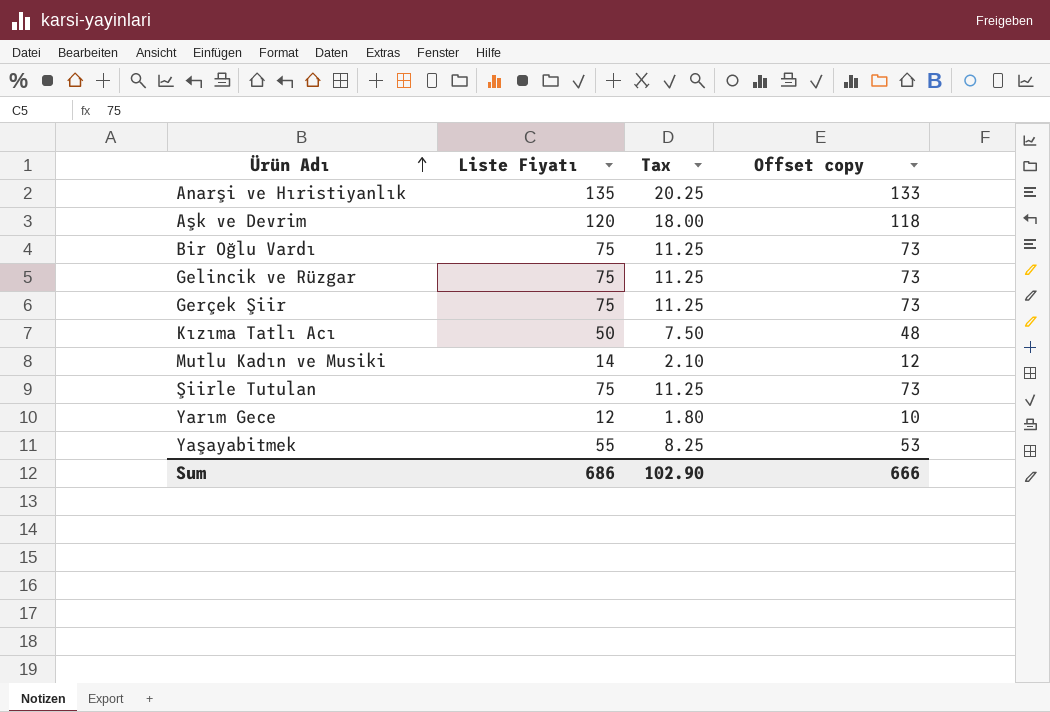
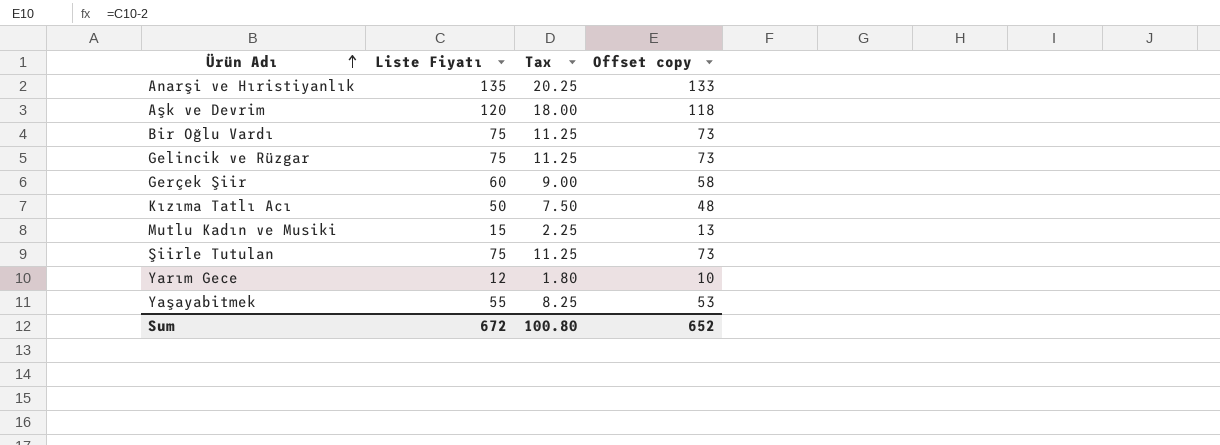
Gerçek Şiir | Liste Fiyatı: 75 -> 60
Gerçek Şiir | Tax: 11.25 -> 9.00
Gerçek Şiir | Offset copy: 73 -> 58
Mutlu Kadın ve Musiki | Liste Fiyatı: 14 -> 15
Mutlu Kadın ve Musiki | Tax: 2.10 -> 2.25
Mutlu Kadın ve Musiki | Offset copy: 12 -> 13
Sum | Liste Fiyatı: 686 -> 672
Sum | Tax: 102.90 -> 100.80
Sum | Offset copy: 666 -> 652

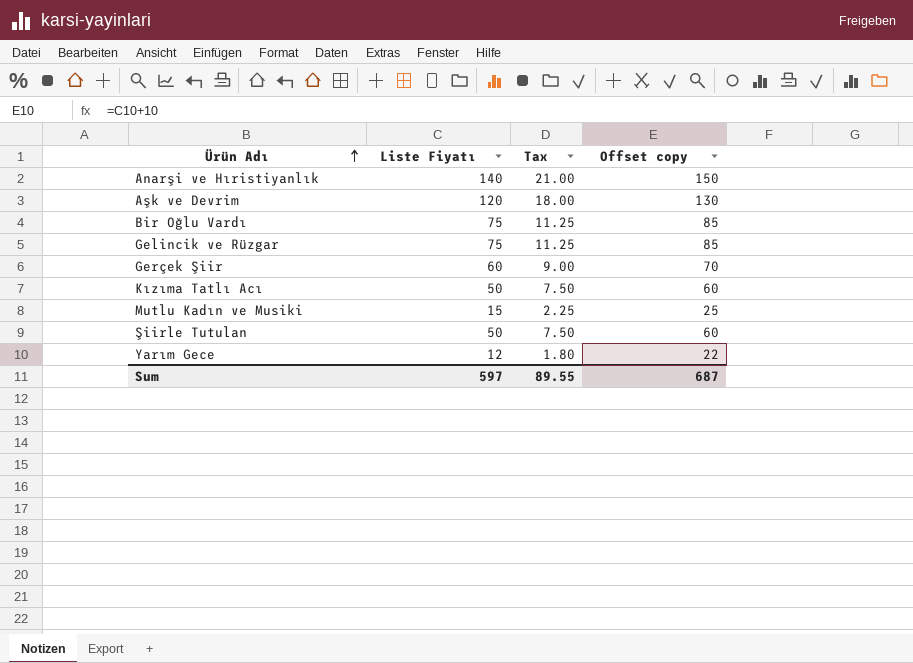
column Offset copy | formula: [Liste Fiyatı] - 2 -> [Liste Fiyatı] + 10
row Yaşayabitmek: 55 | 8.25 | 53 -> none
Anarşi ve Hıristiyanlık | Liste Fiyatı: 135 -> 140
Anarşi ve Hıristiyanlık | Tax: 20.25 -> 21.00
Şiirle Tutulan | Liste Fiyatı: 75 -> 50
Şiirle Tutulan | Tax: 11.25 -> 7.50
Sum | Liste Fiyatı: 672 -> 597
Sum | Tax: 100.80 -> 89.55
Sum | Offset copy: 652 -> 687

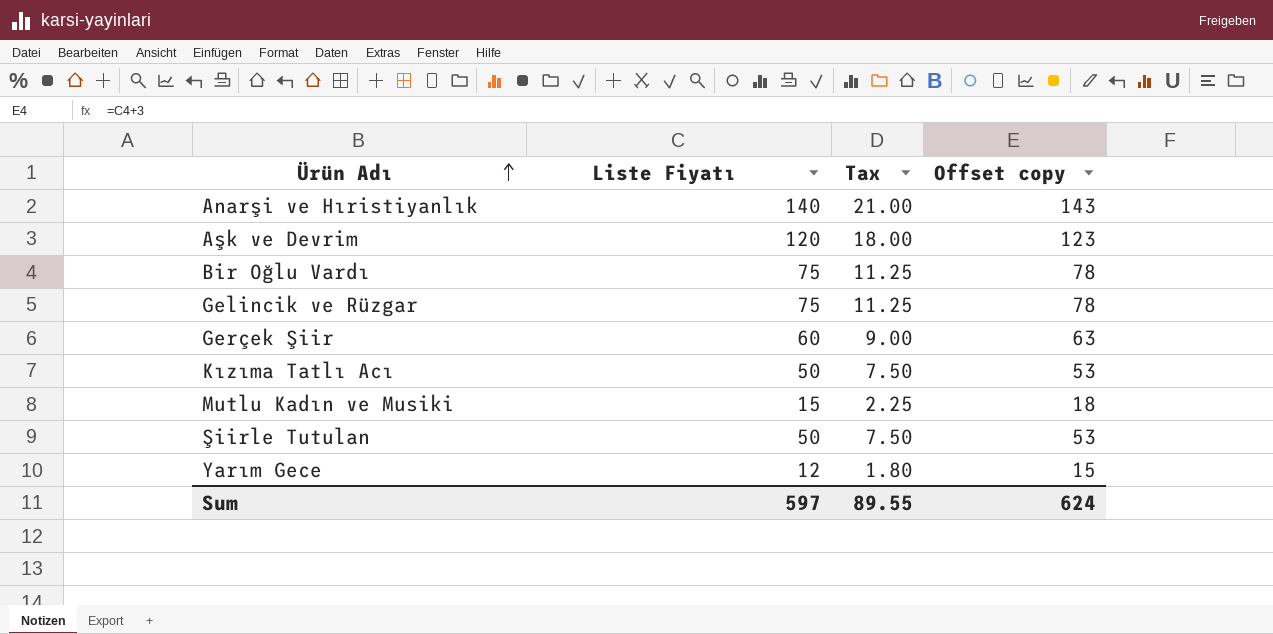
column Offset copy | formula: [Liste Fiyatı] + 10 -> [Liste Fiyatı] + 3
Sum | Offset copy: 687 -> 624

